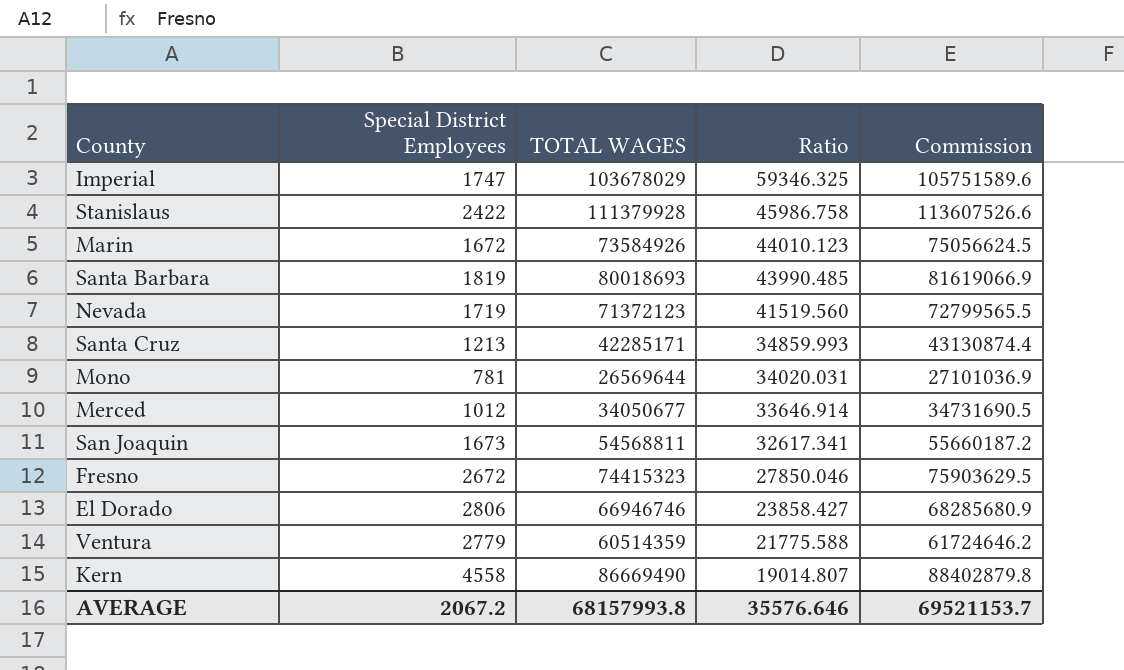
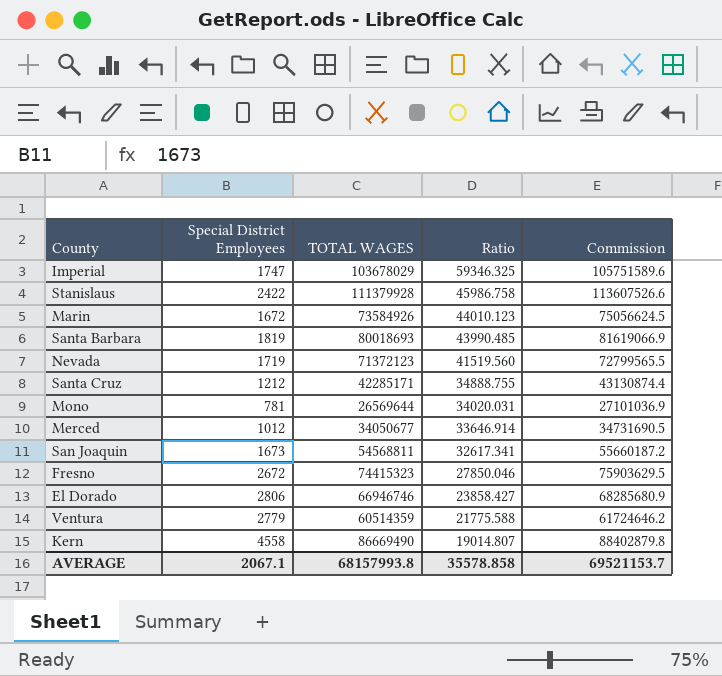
Santa Cruz | Special District Employees: 1213 -> 1212
Santa Cruz | Ratio: 34859.993 -> 34888.755
AVERAGE | Special District Employees: 2067.2 -> 2067.1
AVERAGE | Ratio: 35576.646 -> 35578.858

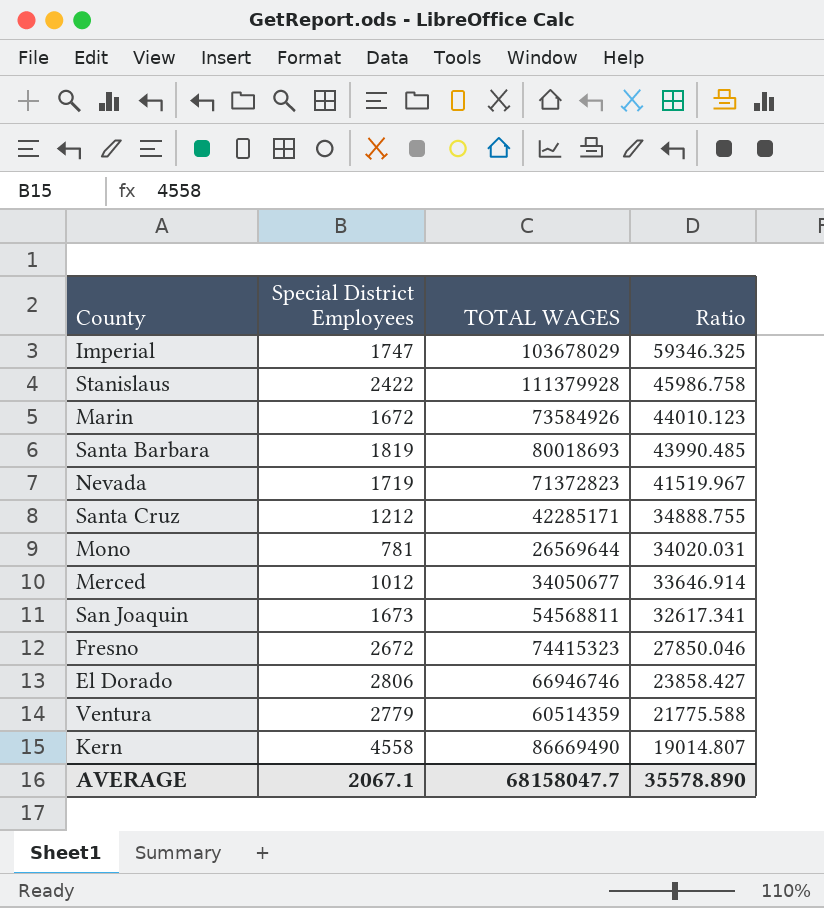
column Commission | formula: [TOTAL WAGES] * 1.02 -> none
Nevada | TOTAL WAGES: 71372123 -> 71372823
Nevada | Ratio: 41519.560 -> 41519.967
AVERAGE | TOTAL WAGES: 68157993.8 -> 68158047.7
AVERAGE | Ratio: 35578.858 -> 35578.890

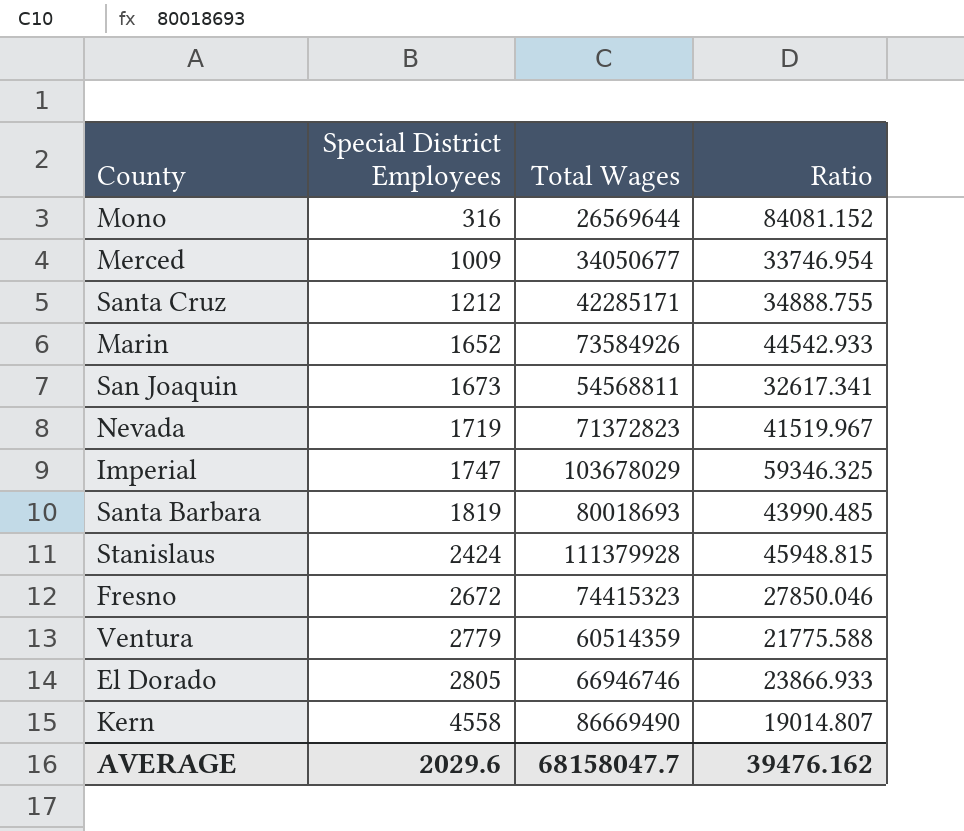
row order: Ratio descending -> Special District Employees ascending
column name: TOTAL WAGES -> Total Wages
Mono | Special District Employees: 781 -> 316
Mono | Ratio: 34020.031 -> 84081.152
Merced | Special District Employees: 1012 -> 1009
Merced | Ratio: 33646.914 -> 33746.954
Marin | Special District Employees: 1672 -> 1652
Marin | Ratio: 44010.123 -> 44542.933
Stanislaus | Special District Employees: 2422 -> 2424
Stanislaus | Ratio: 45986.758 -> 45948.815
El Dorado | Special District Employees: 2806 -> 2805
El Dorado | Ratio: 23858.427 -> 23866.933
AVERAGE | Special District Employees: 2067.1 -> 2029.6
AVERAGE | Ratio: 35578.890 -> 39476.162

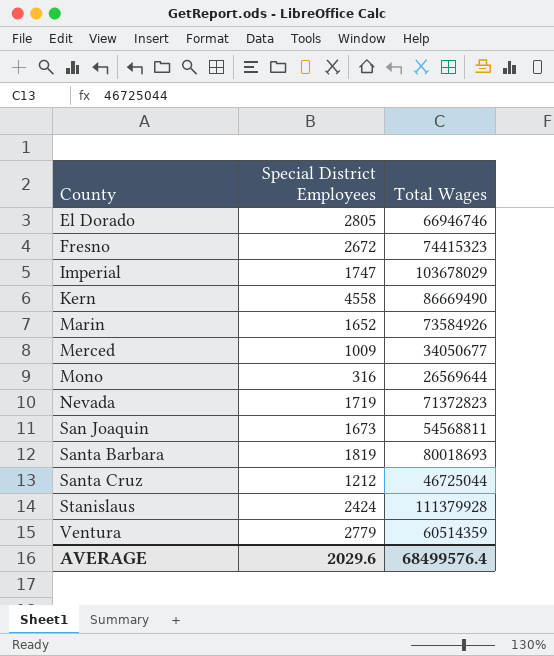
row order: Special District Employees ascending -> County ascending
column Ratio | formula: [Total Wages] / [Special District Employees] -> none
Santa Cruz | Total Wages: 42285171 -> 46725044
AVERAGE | Total Wages: 68158047.7 -> 68499576.4

